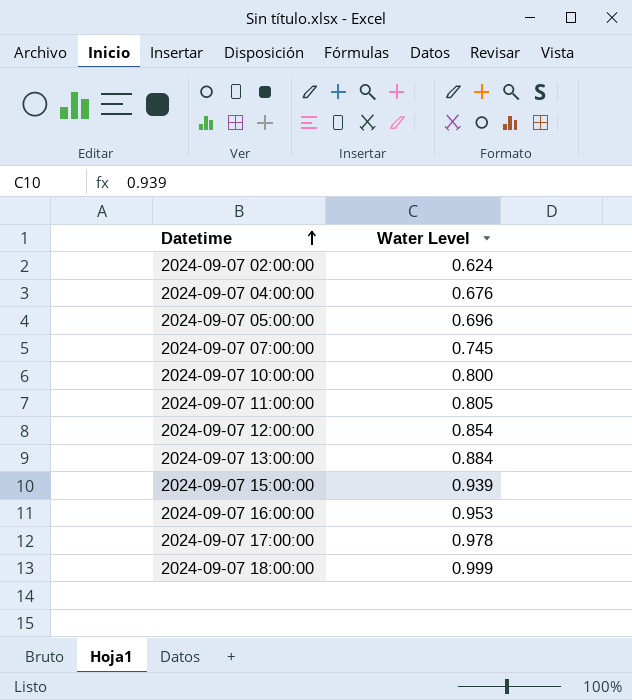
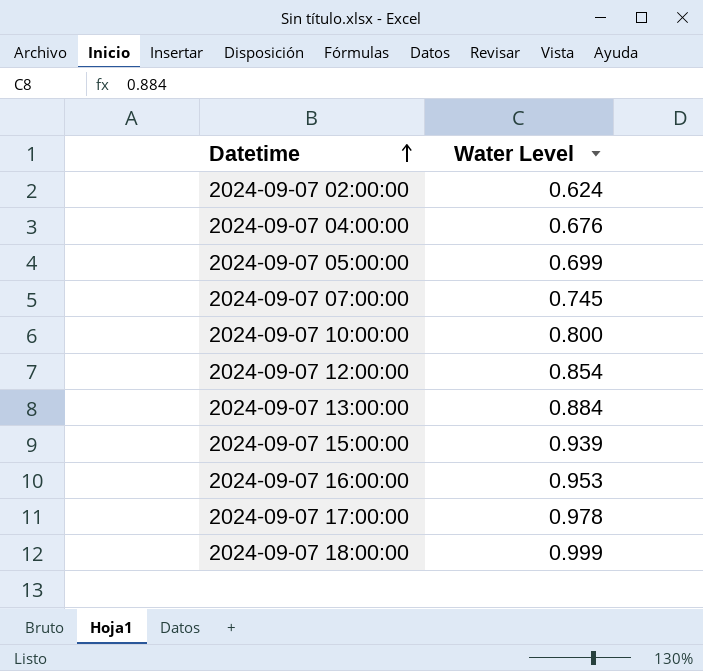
row 2024-09-07 11:00:00: 0.805 -> none
2024-09-07 05:00:00 | Water Level: 0.696 -> 0.699

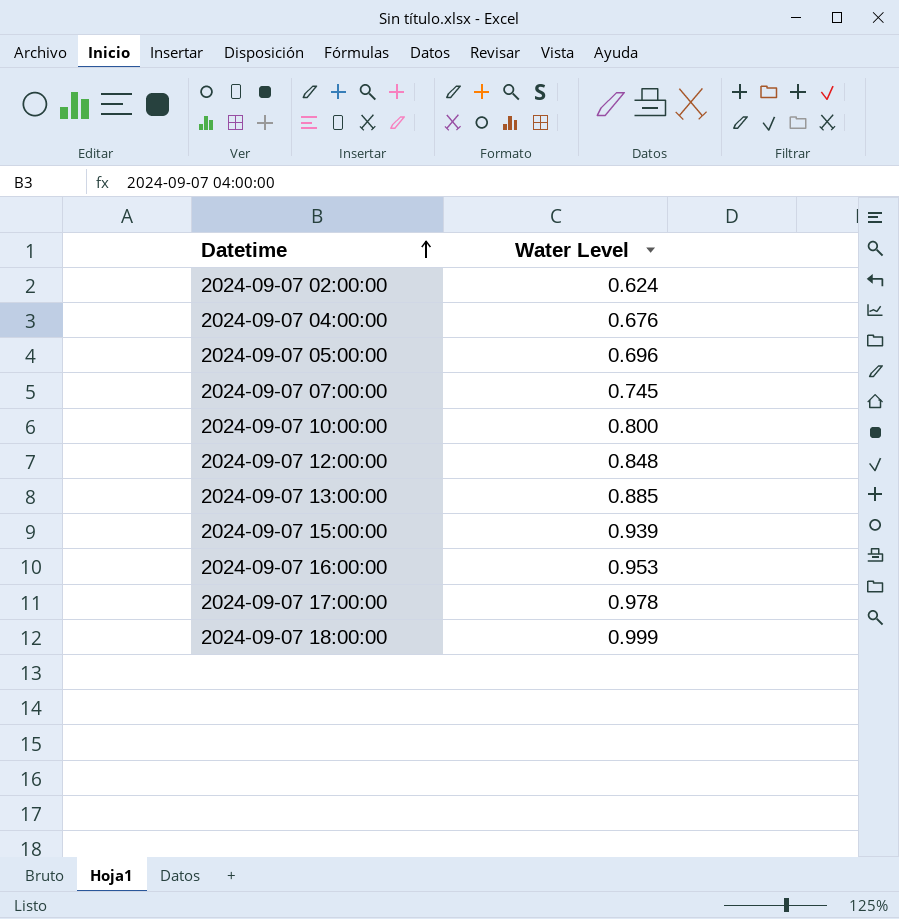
2024-09-07 05:00:00 | Water Level: 0.699 -> 0.696
2024-09-07 12:00:00 | Water Level: 0.854 -> 0.848
2024-09-07 13:00:00 | Water Level: 0.884 -> 0.885

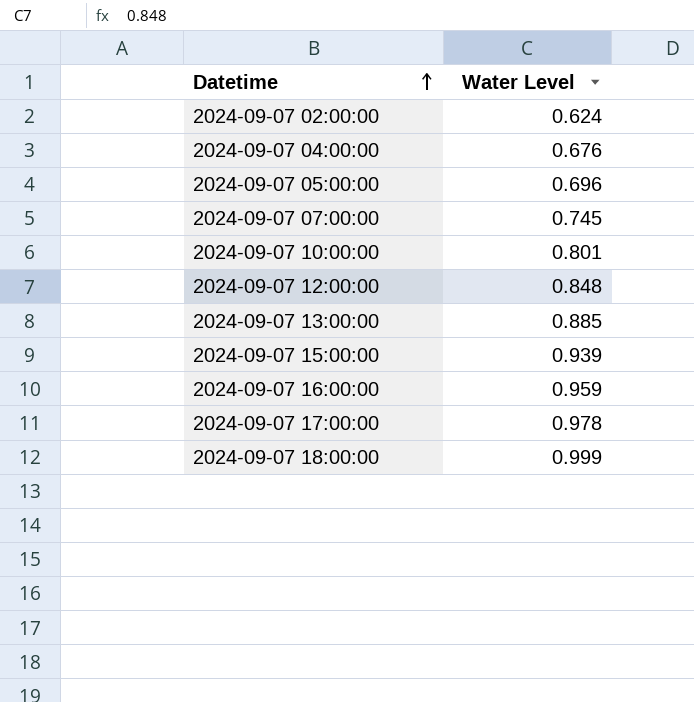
2024-09-07 10:00:00 | Water Level: 0.800 -> 0.801
2024-09-07 16:00:00 | Water Level: 0.953 -> 0.959

